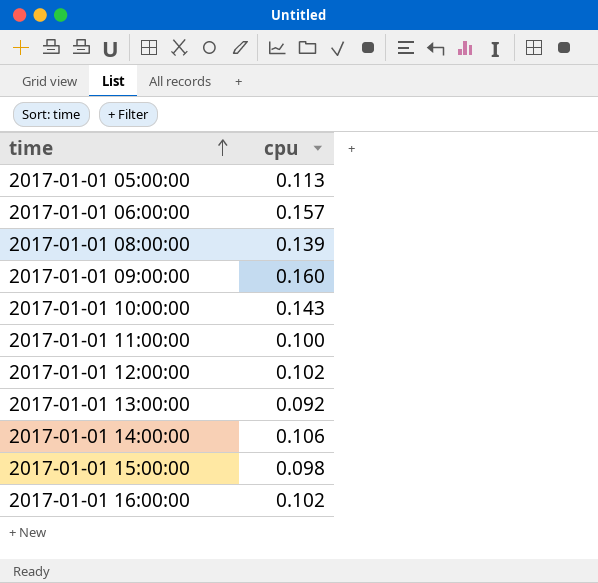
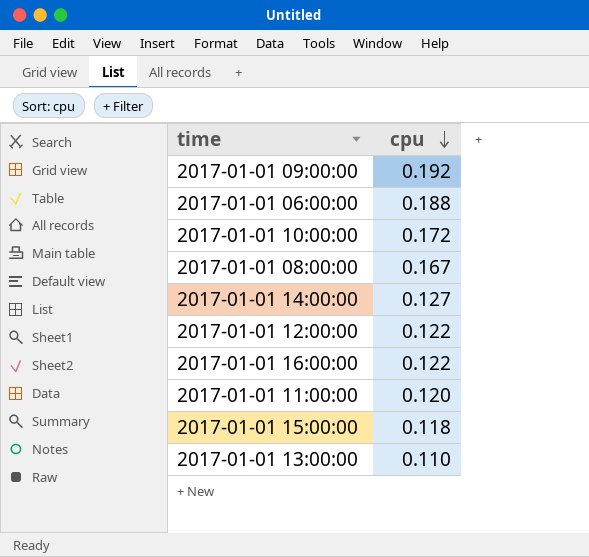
row order: time ascending -> cpu descending
row 2017-01-01 05:00:00: 0.113 -> none
2017-01-01 09:00:00 | cpu: 0.160 -> 0.192
2017-01-01 06:00:00 | cpu: 0.157 -> 0.188
2017-01-01 10:00:00 | cpu: 0.143 -> 0.172
2017-01-01 08:00:00 | cpu: 0.139 -> 0.167
2017-01-01 14:00:00 | cpu: 0.106 -> 0.127
2017-01-01 12:00:00 | cpu: 0.102 -> 0.122
2017-01-01 16:00:00 | cpu: 0.102 -> 0.122
2017-01-01 11:00:00 | cpu: 0.100 -> 0.120
2017-01-01 15:00:00 | cpu: 0.098 -> 0.118
2017-01-01 13:00:00 | cpu: 0.092 -> 0.110

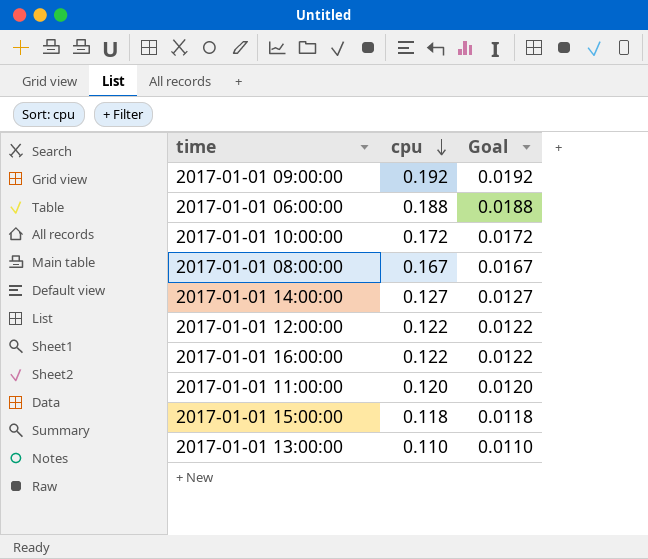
column Goal | formula: none -> [cpu] * 0.1

